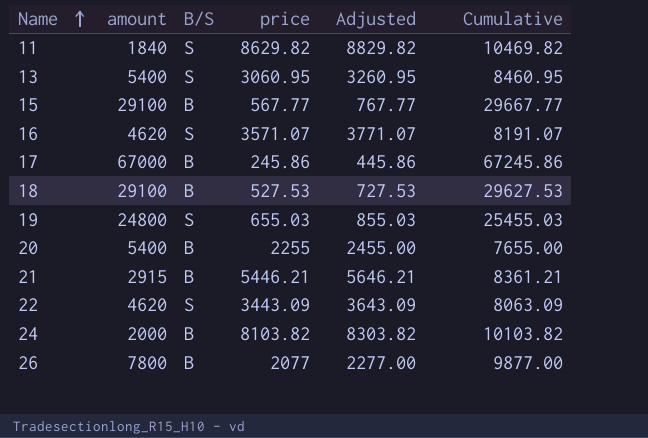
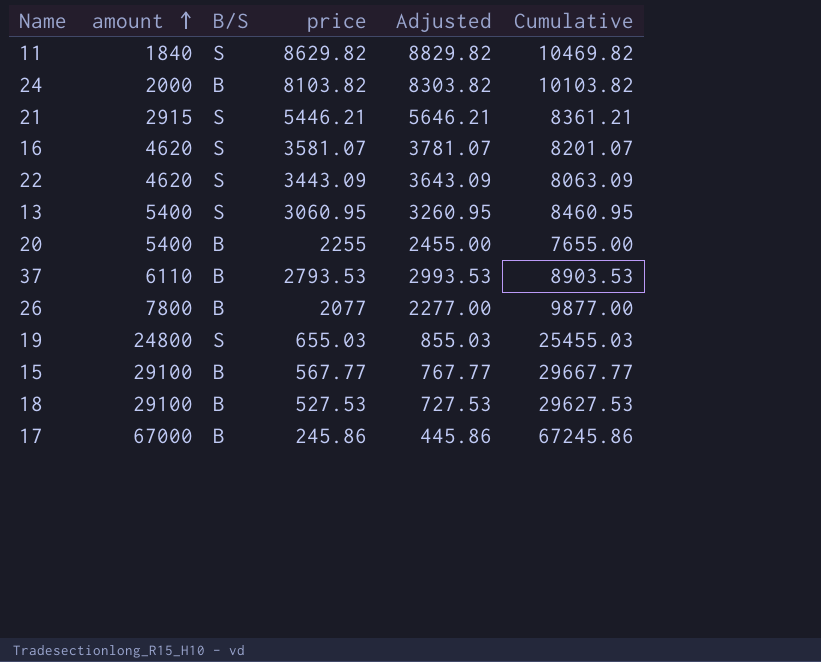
row order: Name ascending -> amount ascending
21 | B/S: B -> S
16 | price: 3571.07 -> 3581.07
16 | Adjusted: 3771.07 -> 3781.07
16 | Cumulative: 8191.07 -> 8201.07
row 37: none -> 6110 | B | 2793.53 | 2993.53 | 8903.53

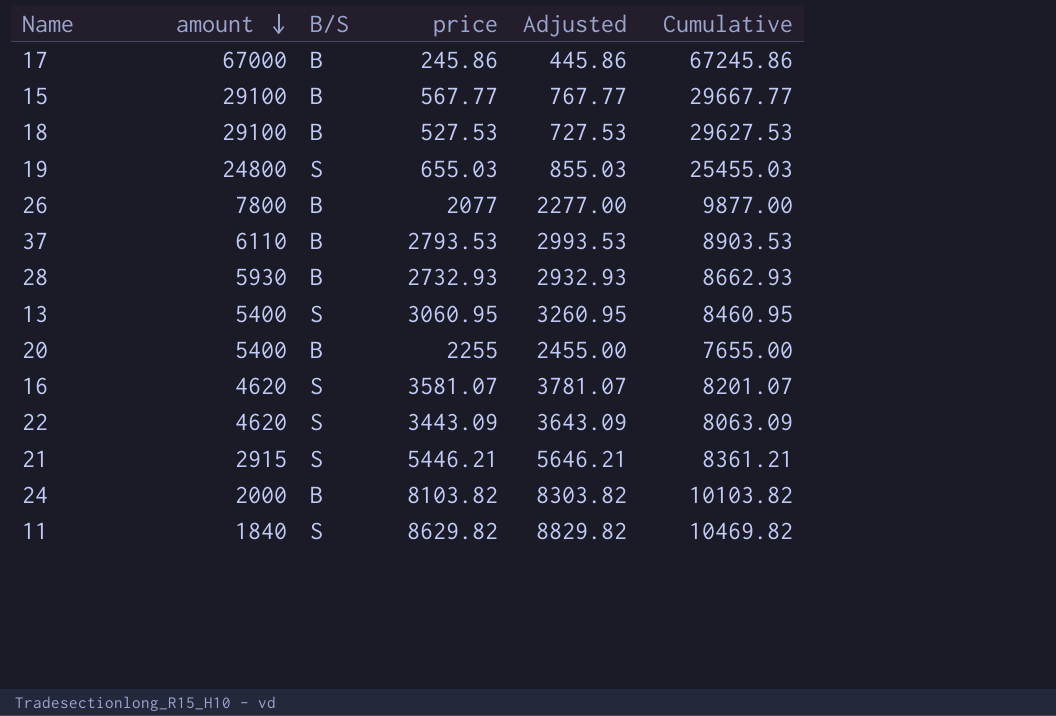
row order: amount ascending -> amount descending
row 28: none -> 5930 | B | 2732.93 | 2932.93 | 8662.93

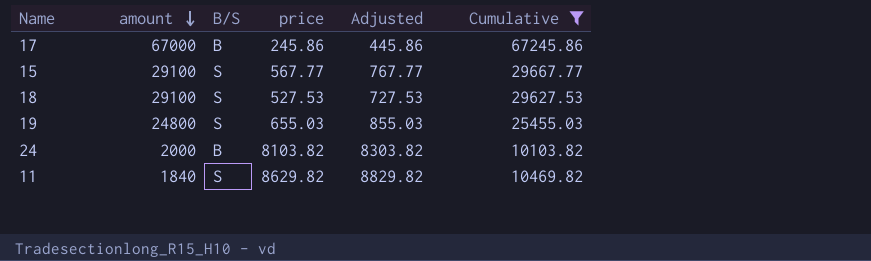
filter: none -> Cumulative >= 10103.82
15 | B/S: B -> S
18 | B/S: B -> S

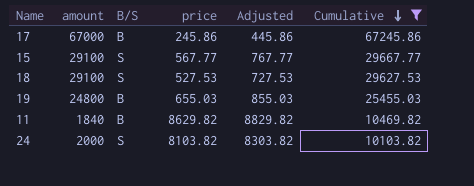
row order: amount descending -> Cumulative descending
19 | B/S: S -> B
11 | B/S: S -> B
24 | B/S: B -> S

